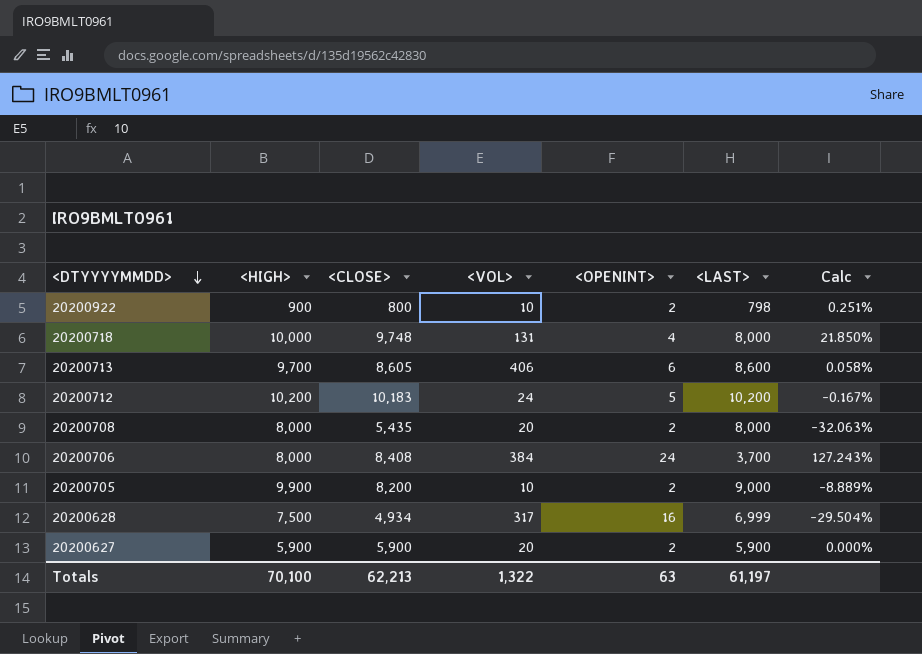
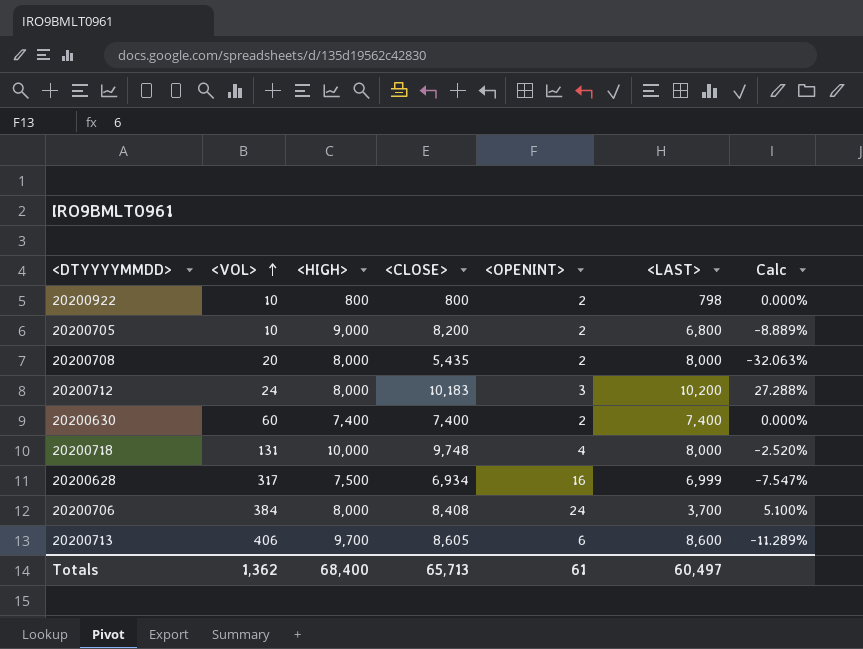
row order: <DTYYYYMMDD> descending -> <VOL> ascending
column <VOL> | position: 4 -> 2
column Calc | formula: ([<CLOSE>] - [<LAST>]) / [<LAST>] -> ([<CLOSE>] - [<HIGH>]) / [<HIGH>]
row 20200627: 5,900 | 5,900 | 20 | 2 | 5,900 | 0.000% -> none
20200922 | <HIGH>: 900 -> 800
20200705 | <HIGH>: 9,900 -> 9,000
20200705 | <LAST>: 9,000 -> 6,800
20200712 | <HIGH>: 10,200 -> 8,000
20200712 | <OPENINT>: 5 -> 3
row 20200630: none -> 60 | 7,400 | 7,400 | 2 | 7,400 | 0.000%
20200628 | <CLOSE>: 4,934 -> 6,934
Totals | <VOL>: 1,322 -> 1,362
Totals | <HIGH>: 70,100 -> 68,400
Totals | <CLOSE>: 62,213 -> 65,713
Totals | <OPENINT>: 63 -> 61
Totals | <LAST>: 61,197 -> 60,497

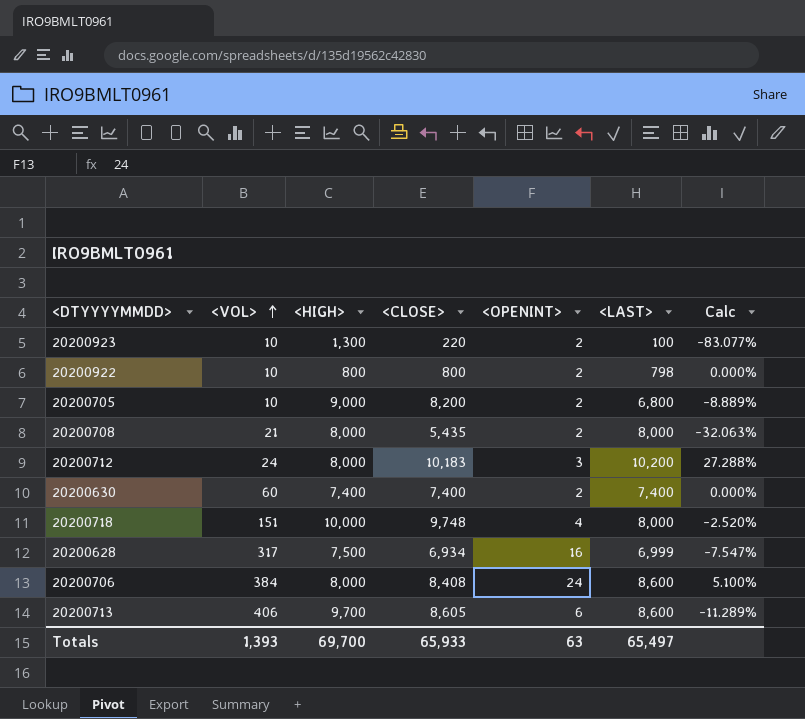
row 20200923: none -> 10 | 1,300 | 220 | 2 | 100 | -83.077%
20200708 | <VOL>: 20 -> 21
20200718 | <VOL>: 131 -> 151
20200706 | <LAST>: 3,700 -> 8,600
Totals | <VOL>: 1,362 -> 1,393
Totals | <HIGH>: 68,400 -> 69,700
Totals | <CLOSE>: 65,713 -> 65,933
Totals | <OPENINT>: 61 -> 63
Totals | <LAST>: 60,497 -> 65,497

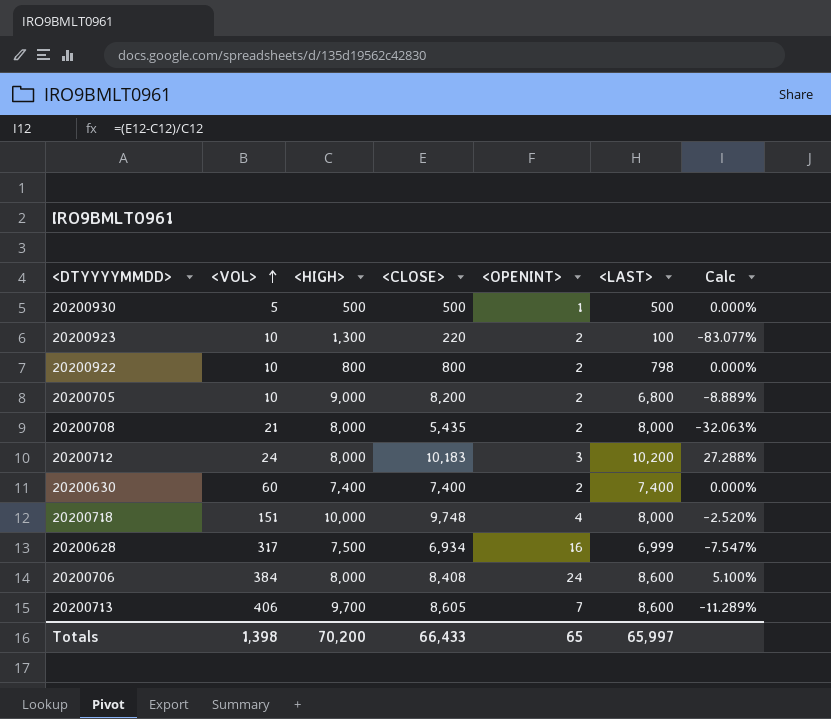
row 20200930: none -> 5 | 500 | 500 | 1 | 500 | 0.000%
20200713 | <OPENINT>: 6 -> 7
Totals | <VOL>: 1,393 -> 1,398
Totals | <HIGH>: 69,700 -> 70,200
Totals | <CLOSE>: 65,933 -> 66,433
Totals | <OPENINT>: 63 -> 65
Totals | <LAST>: 65,497 -> 65,997

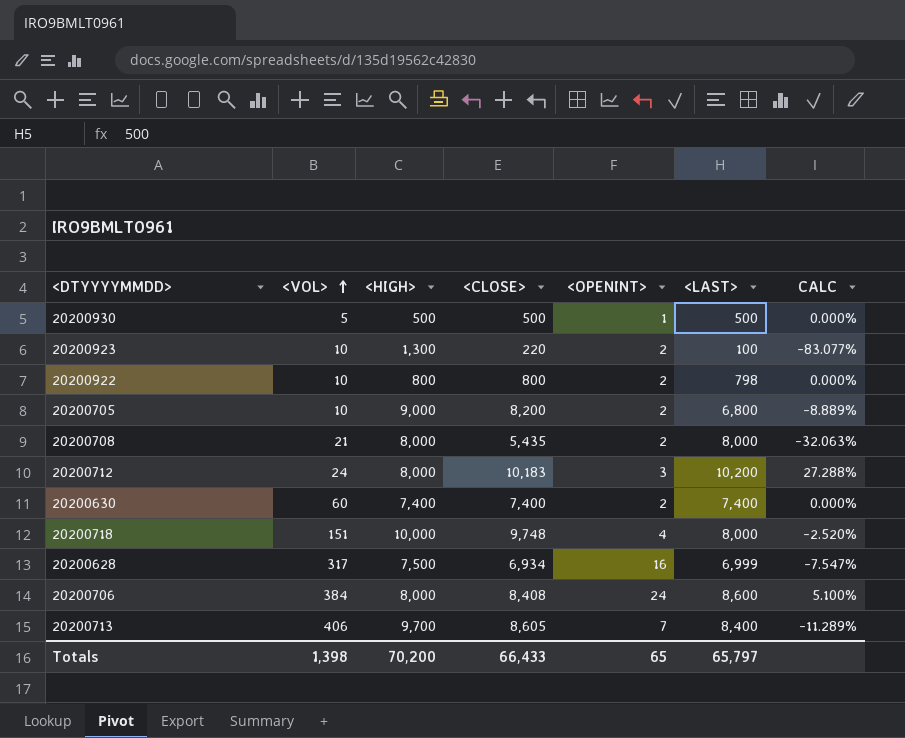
column name: Calc -> CALC
20200713 | <LAST>: 8,600 -> 8,400
Totals | <LAST>: 65,997 -> 65,797

